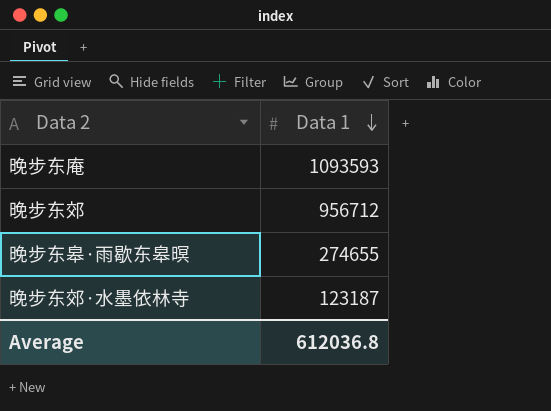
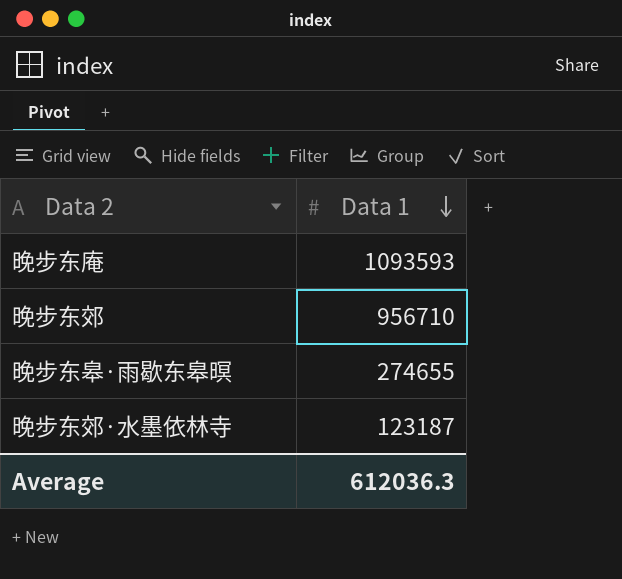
晚步东郊 | Data 1: 956712 -> 956710
Average | Data 1: 612036.8 -> 612036.3

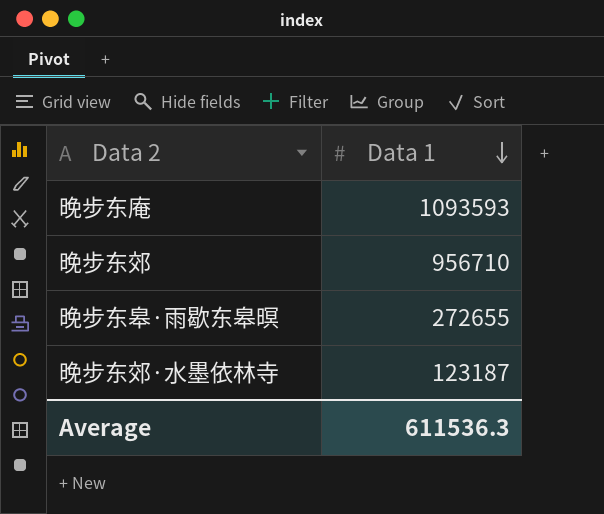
晚步东皋·雨歇东皋暝 | Data 1: 274655 -> 272655
Average | Data 1: 612036.3 -> 611536.3

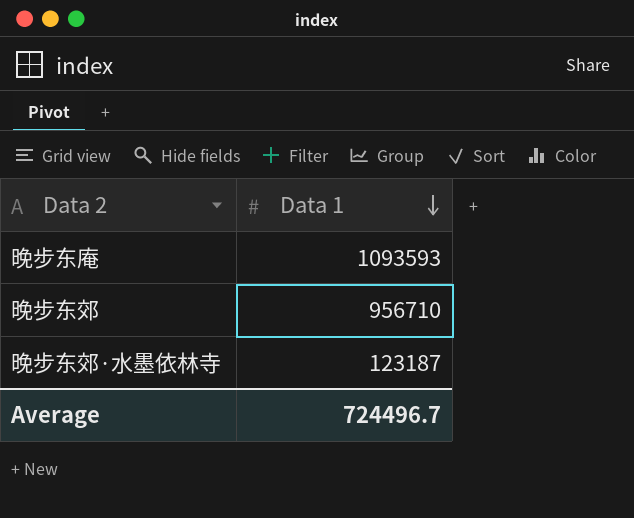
row 晚步东皋·雨歇东皋暝: 272655 -> none
Average | Data 1: 611536.3 -> 724496.7

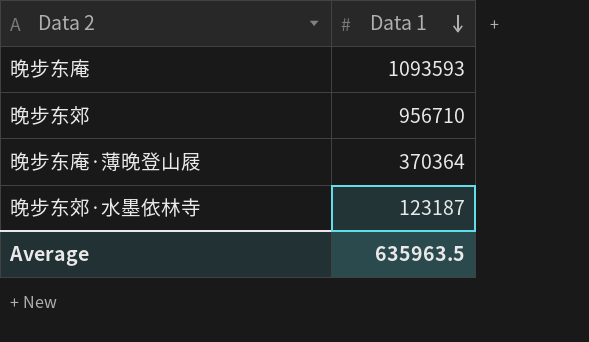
row 晚步东庵·薄晚登山屐: none -> 370364
Average | Data 1: 724496.7 -> 635963.5

